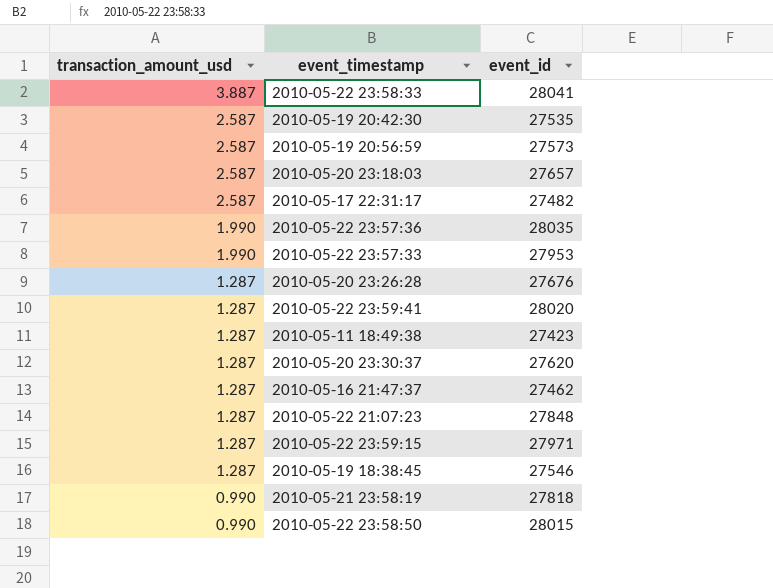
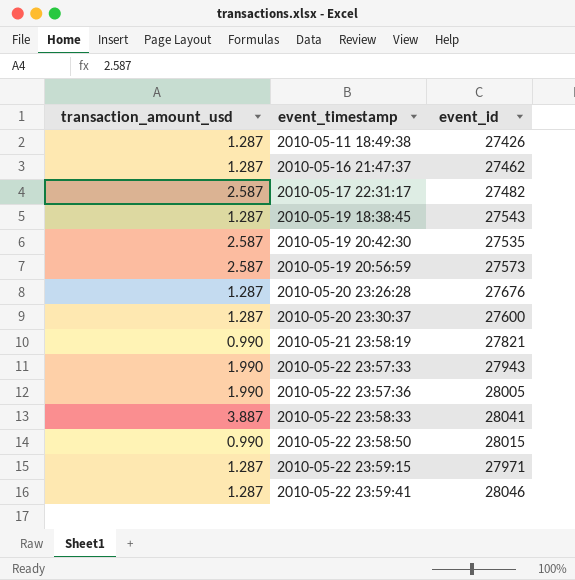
row order: transaction_amount_usd descending -> event_timestamp ascending
row 2010-05-20 23:18:03: 2.587 | 27657 -> none
row 2010-05-22 21:07:23: 1.287 | 27848 -> none
2010-05-11 18:49:38 | event_id: 27423 -> 27426
2010-05-19 18:38:45 | event_id: 27546 -> 27543
2010-05-20 23:30:37 | event_id: 27620 -> 27600
2010-05-21 23:58:19 | event_id: 27818 -> 27821
2010-05-22 23:57:33 | event_id: 27953 -> 27943
2010-05-22 23:57:36 | event_id: 28035 -> 28005
2010-05-22 23:59:41 | event_id: 28020 -> 28046

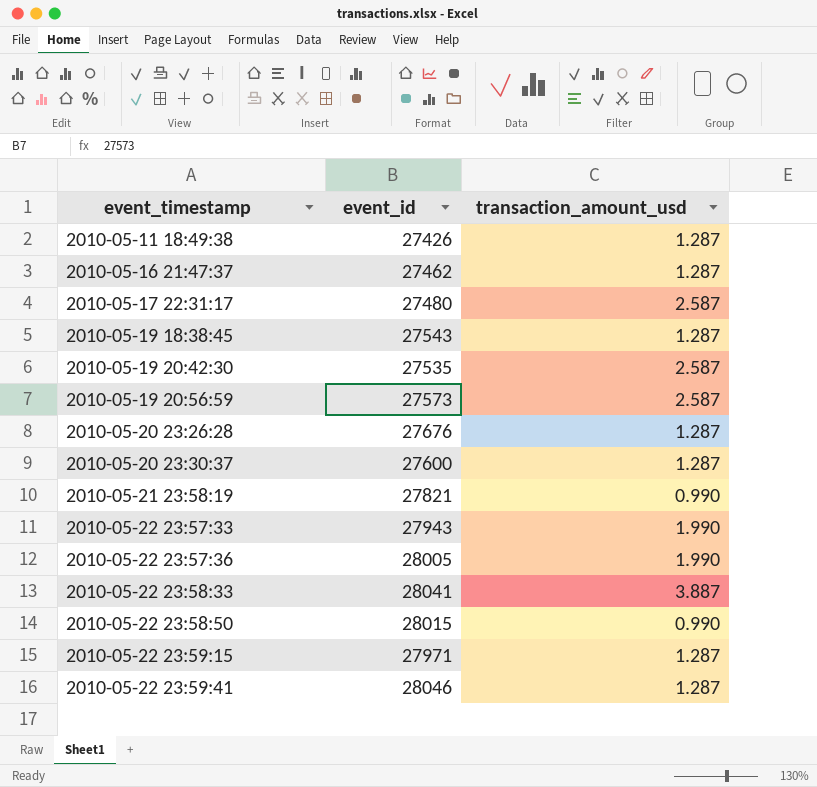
column transaction_amount_usd | position: 1 -> 3
2010-05-17 22:31:17 | event_id: 27482 -> 27480

